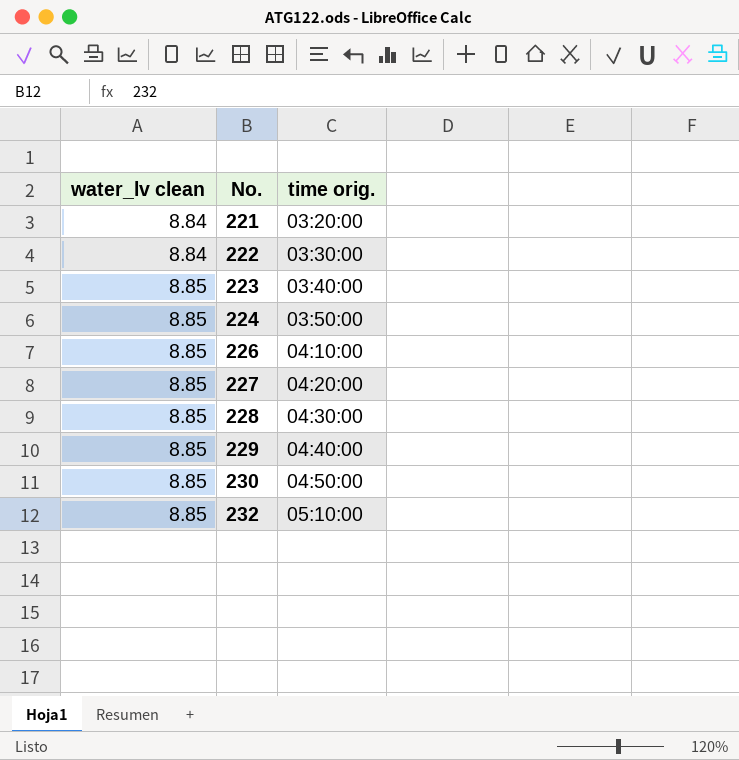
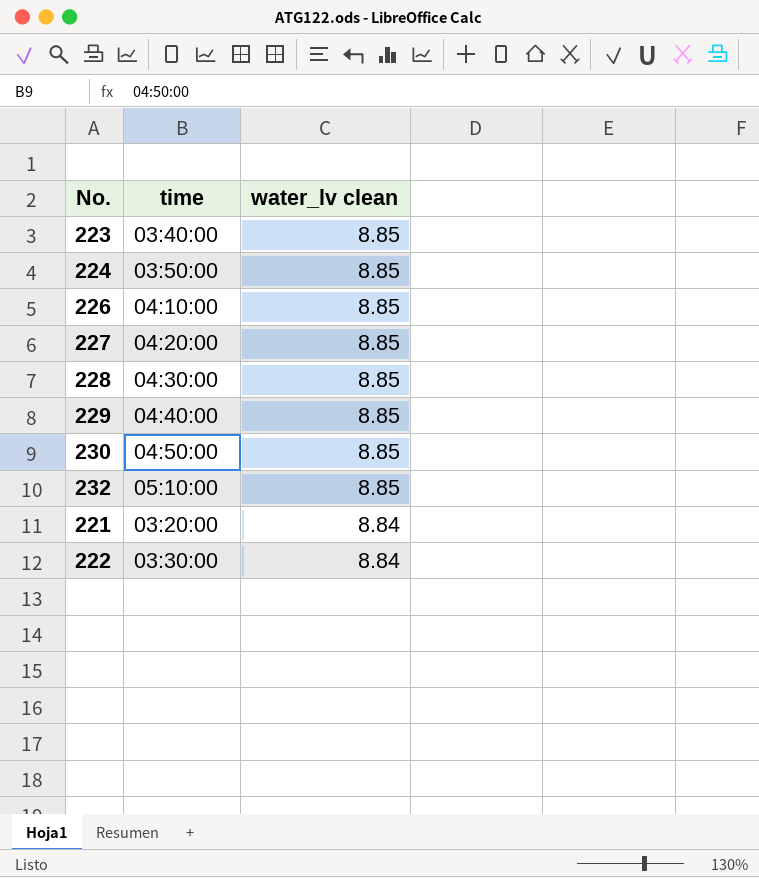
row order: water_lv clean ascending -> water_lv clean descending
column name: time orig. -> time
column water_lv clean | position: 1 -> 3

